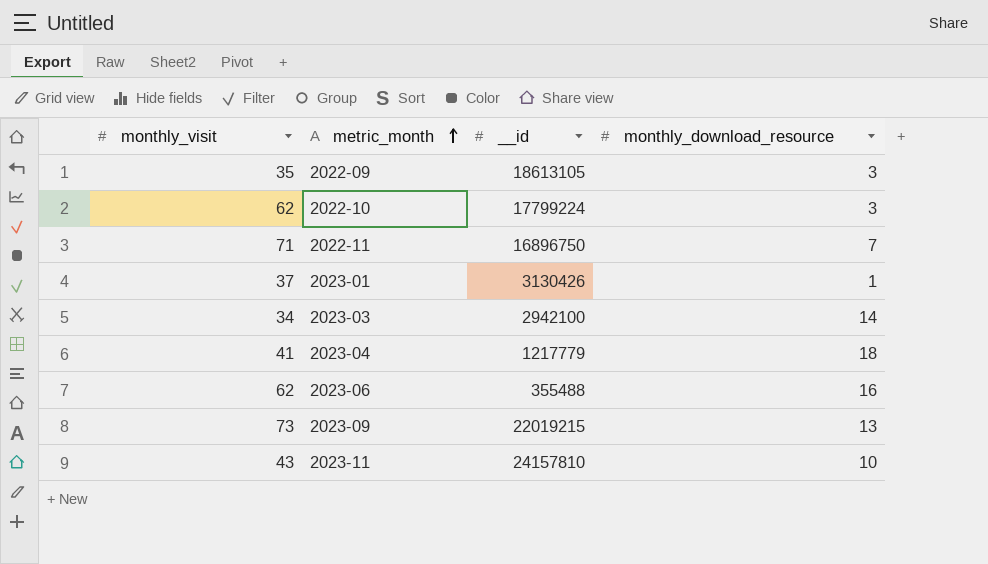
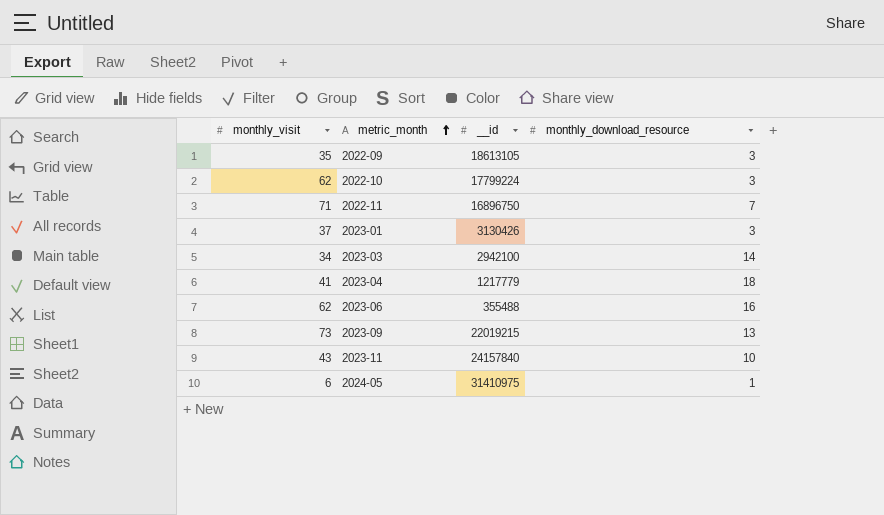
2023-01 | monthly_download_resource: 1 -> 3
2023-11 | __id: 24157810 -> 24157840
row 2024-05: none -> 6 | 31410975 | 1

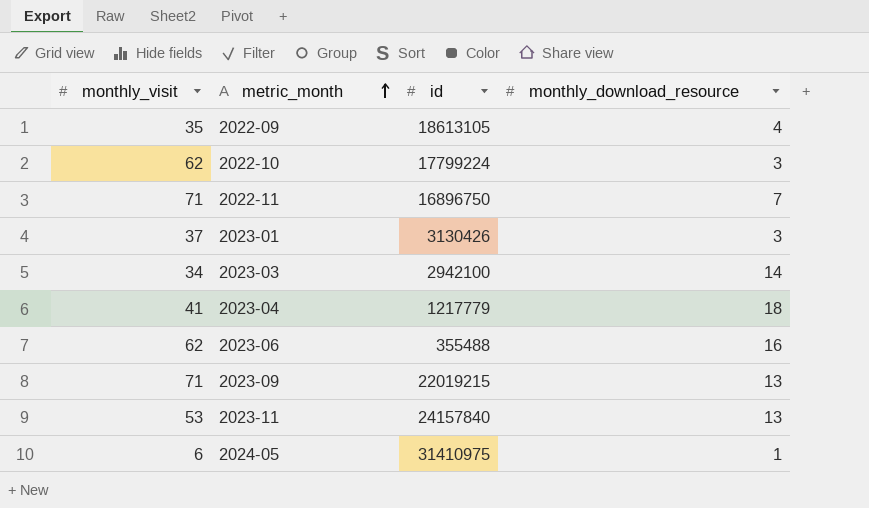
column name: __id -> id
2022-09 | monthly_download_resource: 3 -> 4
2023-09 | monthly_visit: 73 -> 71
2023-11 | monthly_visit: 43 -> 53
2023-11 | monthly_download_resource: 10 -> 13

